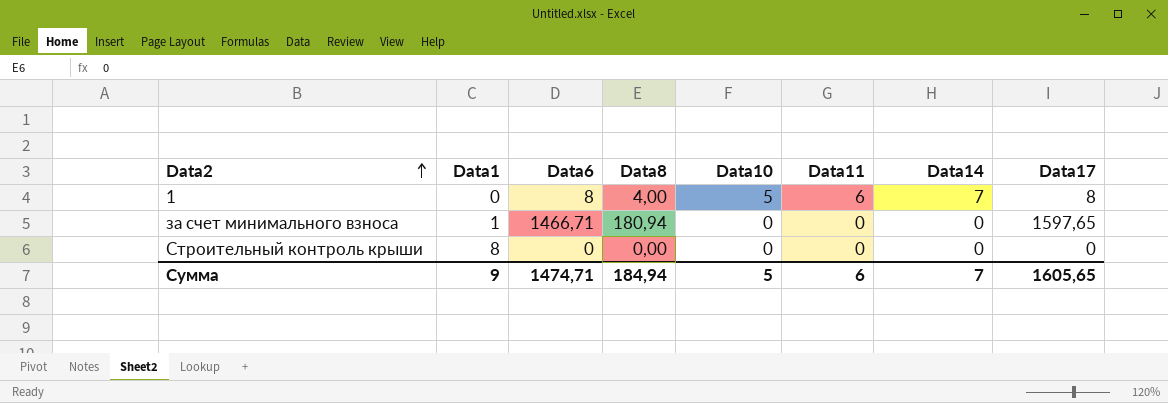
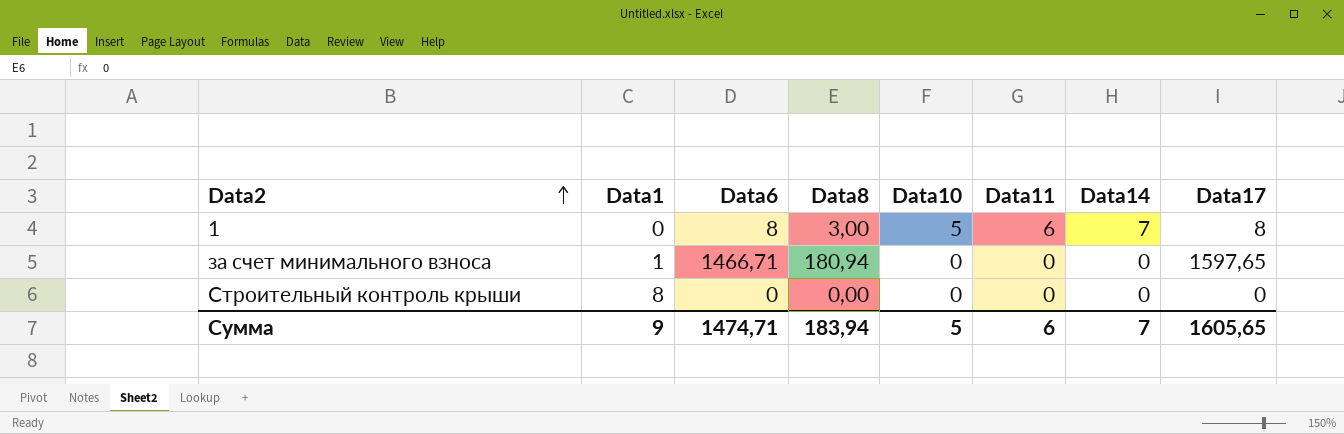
1 | Data8: 4,00 -> 3,00
Сумма | Data8: 184,94 -> 183,94

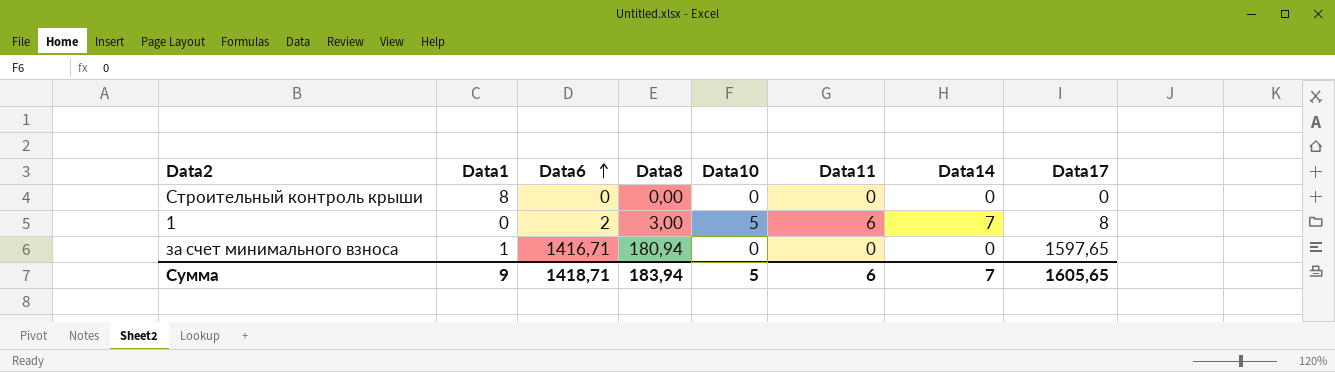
row order: Data2 ascending -> Data6 ascending
1 | Data6: 8 -> 2
за счет минимального взноса | Data6: 1466,71 -> 1416,71
Сумма | Data6: 1474,71 -> 1418,71

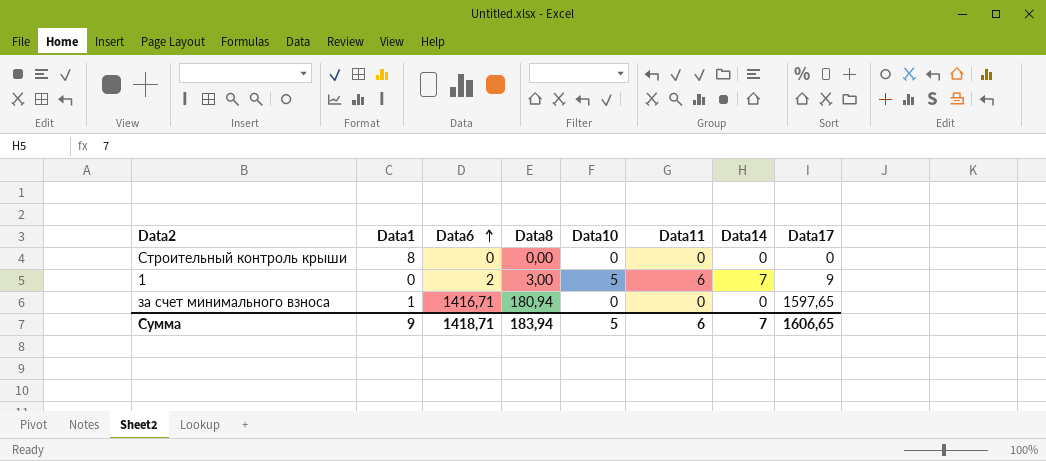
1 | Data17: 8 -> 9
Сумма | Data17: 1605,65 -> 1606,65

